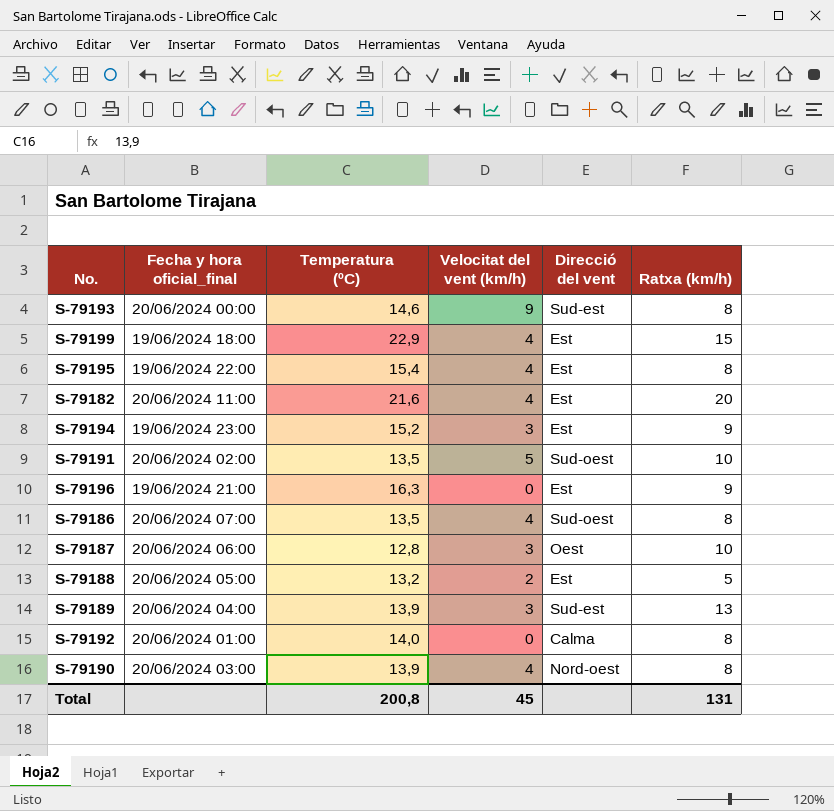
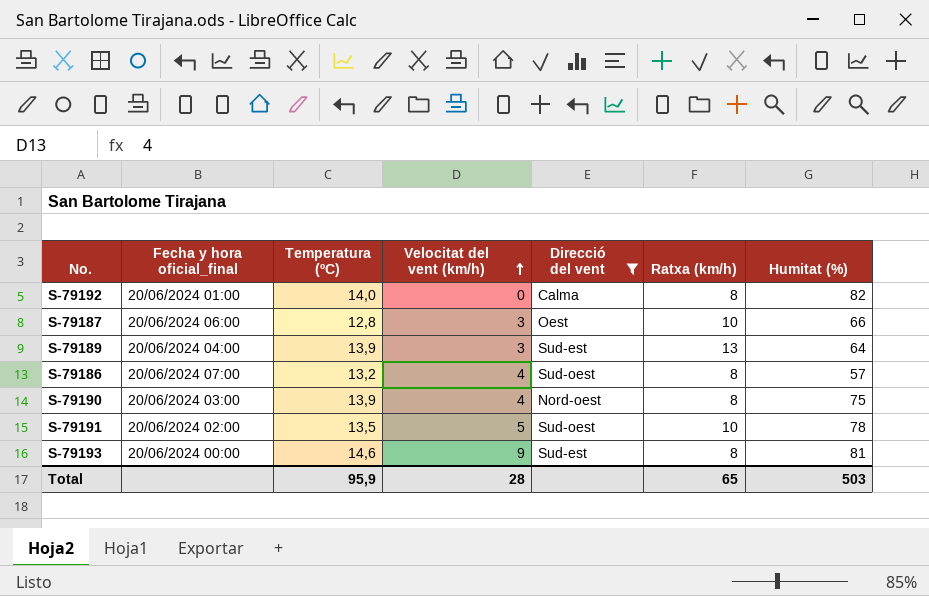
filter: none -> Direcció del vent != Est
row order: none -> Velocitat del vent (km/h) ascending
column Humitat (%) | position: none -> 7
S-79186 | Temperatura (ºC): 13,5 -> 13,2
Total | Temperatura (ºC): 200,8 -> 95,9
Total | Velocitat del vent (km/h): 45 -> 28
Total | Ratxa (km/h): 131 -> 65

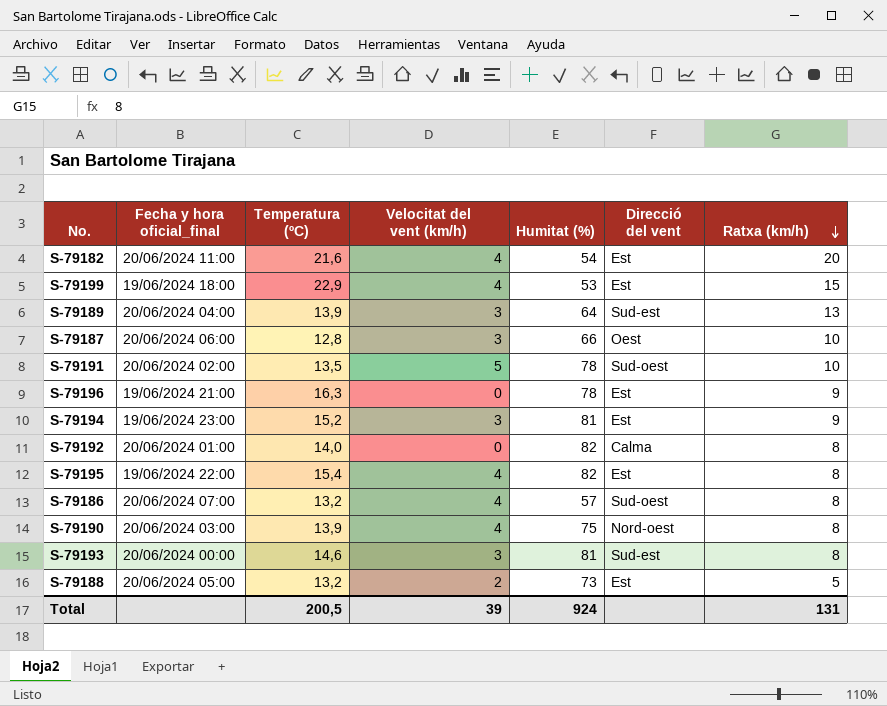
filter: Direcció del vent != Est -> none
row order: Velocitat del vent (km/h) ascending -> Ratxa (km/h) descending
column Humitat (%) | position: 7 -> 5
S-79193 | Velocitat del vent (km/h): 9 -> 3
Total | Temperatura (ºC): 95,9 -> 200,5
Total | Velocitat del vent (km/h): 28 -> 39
Total | Humitat (%): 503 -> 924
Total | Ratxa (km/h): 65 -> 131

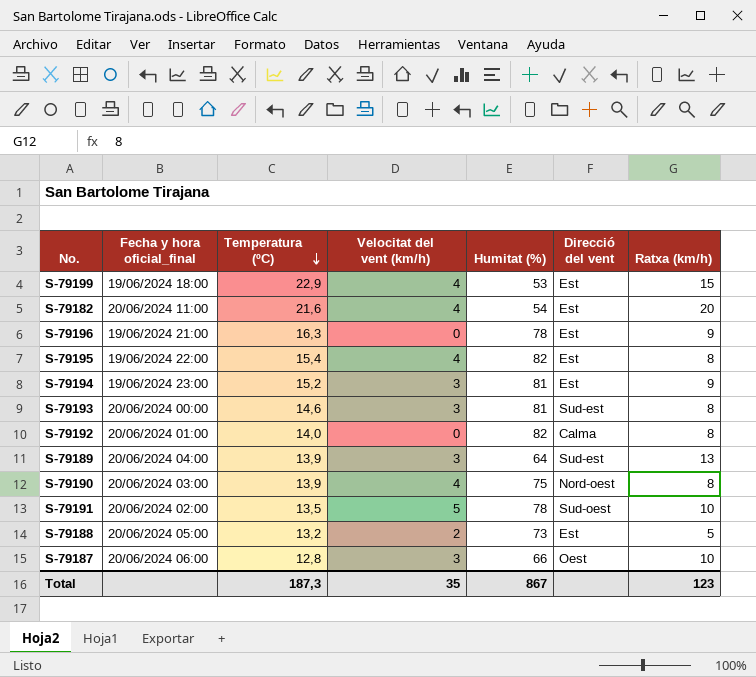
row order: Ratxa (km/h) descending -> Temperatura (ºC) descending
row S-79186: 20/06/2024 07:00 | 13,2 | 4 | 57 | Sud-oest | 8 -> none
Total | Temperatura (ºC): 200,5 -> 187,3
Total | Velocitat del vent (km/h): 39 -> 35
Total | Humitat (%): 924 -> 867
Total | Ratxa (km/h): 131 -> 123

